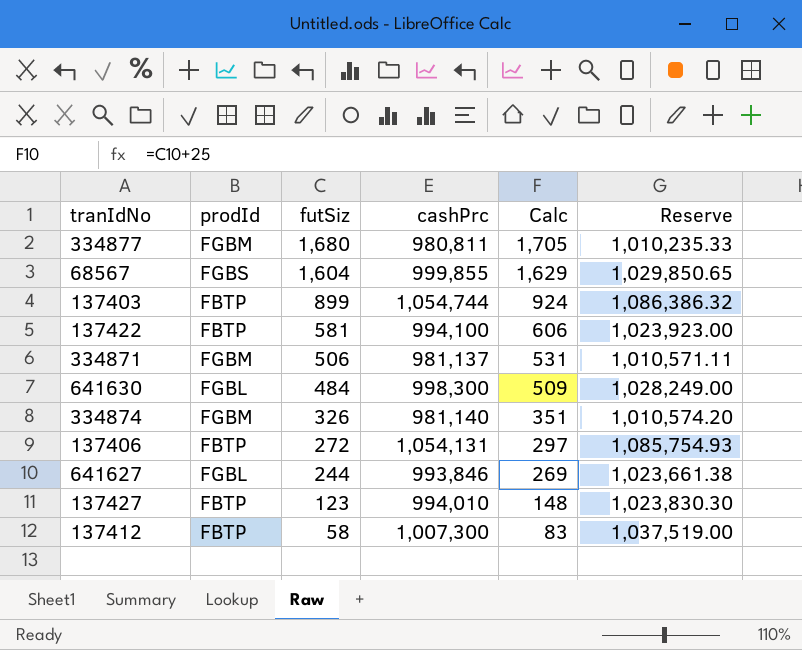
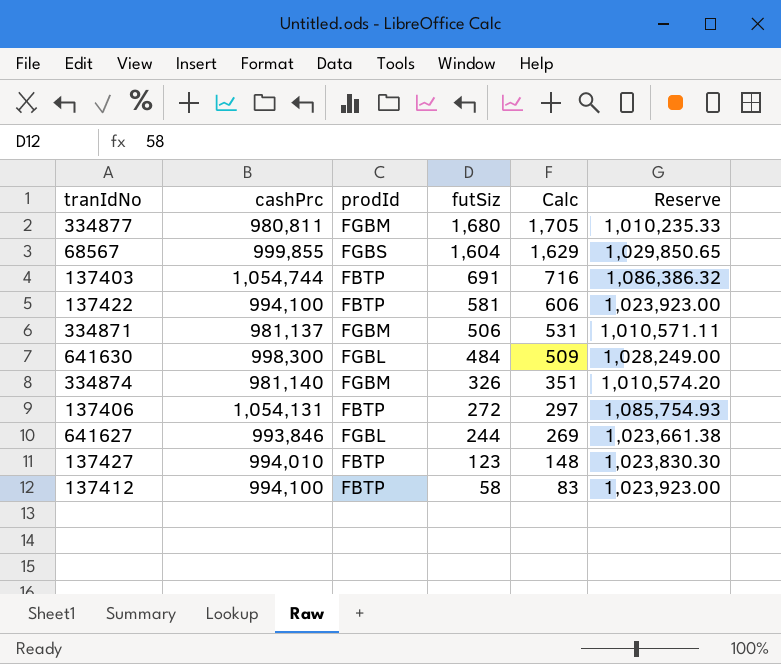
column cashPrc | position: 4 -> 2
137403 | futSiz: 899 -> 691
137403 | Calc: 924 -> 716
137412 | cashPrc: 1,007,300 -> 994,100
137412 | Reserve: 1,037,519.00 -> 1,023,923.00

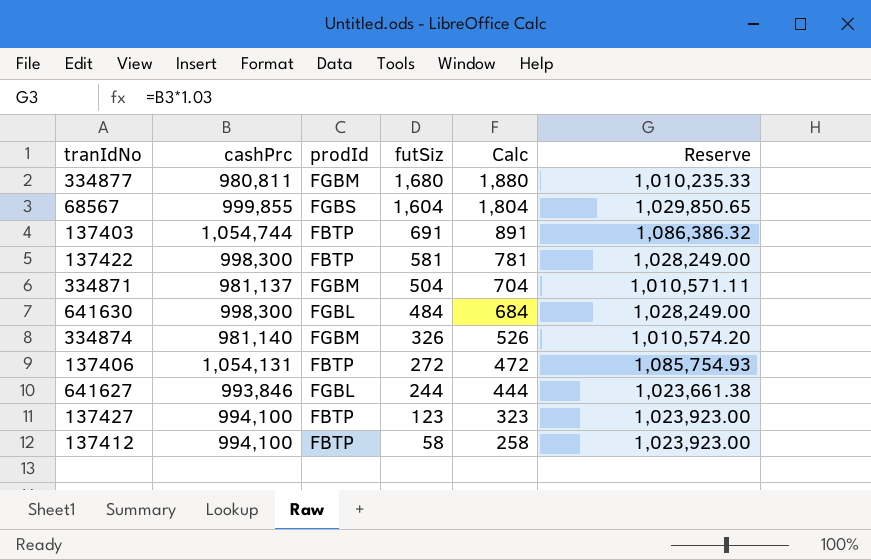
column Calc | formula: [futSiz] + 25 -> [futSiz] + 200
137422 | cashPrc: 994,100 -> 998,300
137422 | Reserve: 1,023,923.00 -> 1,028,249.00
334871 | futSiz: 506 -> 504
137427 | cashPrc: 994,010 -> 994,100
137427 | Reserve: 1,023,830.30 -> 1,023,923.00

